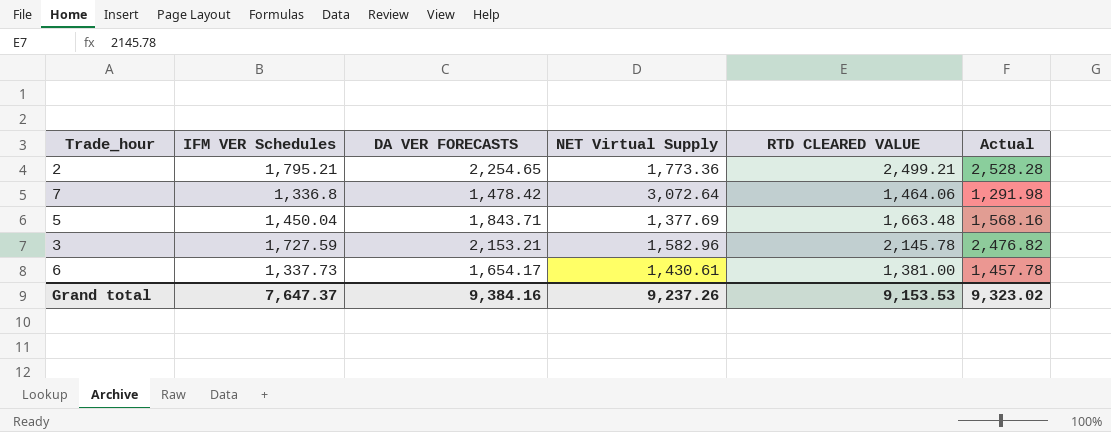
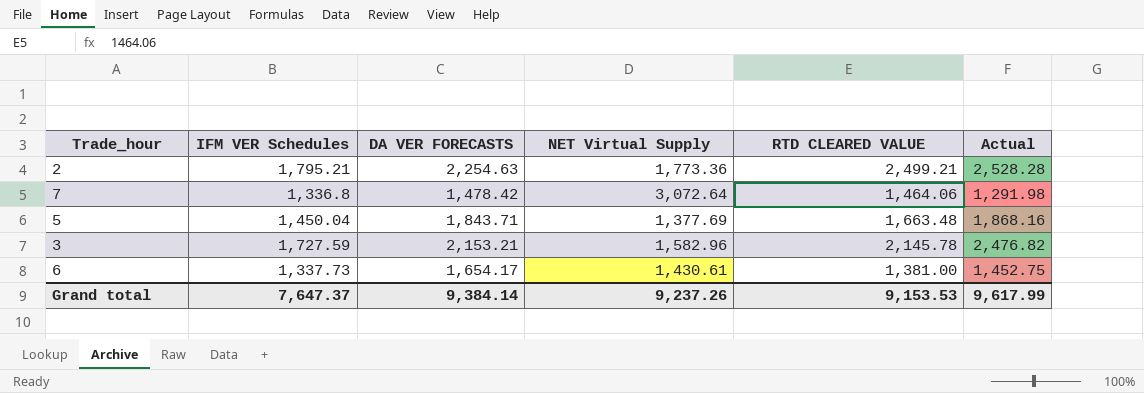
2 | DA VER FORECASTS: 2,254.65 -> 2,254.63
5 | Actual: 1,568.16 -> 1,868.16
6 | Actual: 1,457.78 -> 1,452.75
Grand total | DA VER FORECASTS: 9,384.16 -> 9,384.14
Grand total | Actual: 9,323.02 -> 9,617.99

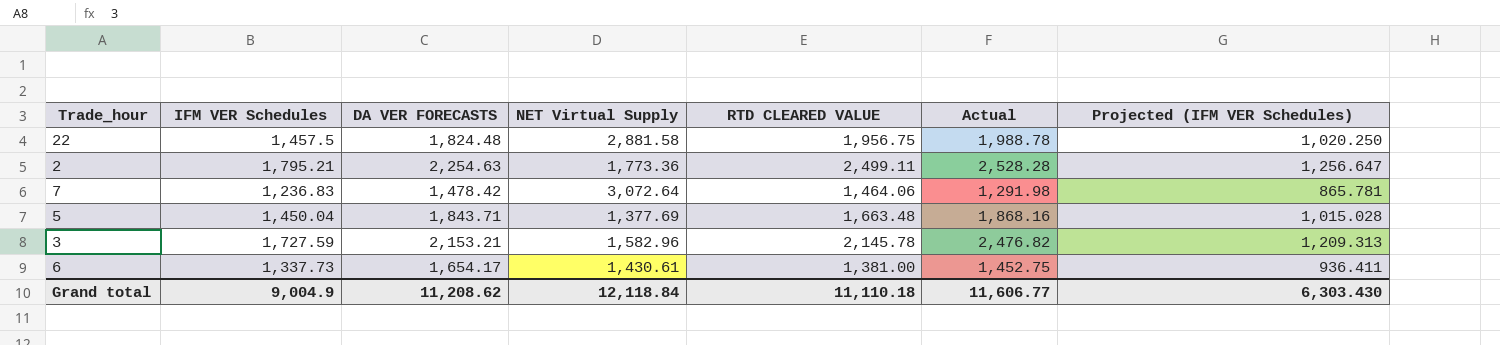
column Projected (IFM VER Schedules) | formula: none -> [IFM VER Schedules] * 0.7
row 22: none -> 1,457.5 | 1,824.48 | 2,881.58 | 1,956.75 | 1,988.78 | 1,020.250
2 | RTD CLEARED VALUE: 2,499.21 -> 2,499.11
7 | IFM VER Schedules: 1,336.8 -> 1,236.83
Grand total | IFM VER Schedules: 7,647.37 -> 9,004.9
Grand total | DA VER FORECASTS: 9,384.14 -> 11,208.62
Grand total | NET Virtual Supply: 9,237.26 -> 12,118.84
Grand total | RTD CLEARED VALUE: 9,153.53 -> 11,110.18
Grand total | Actual: 9,617.99 -> 11,606.77

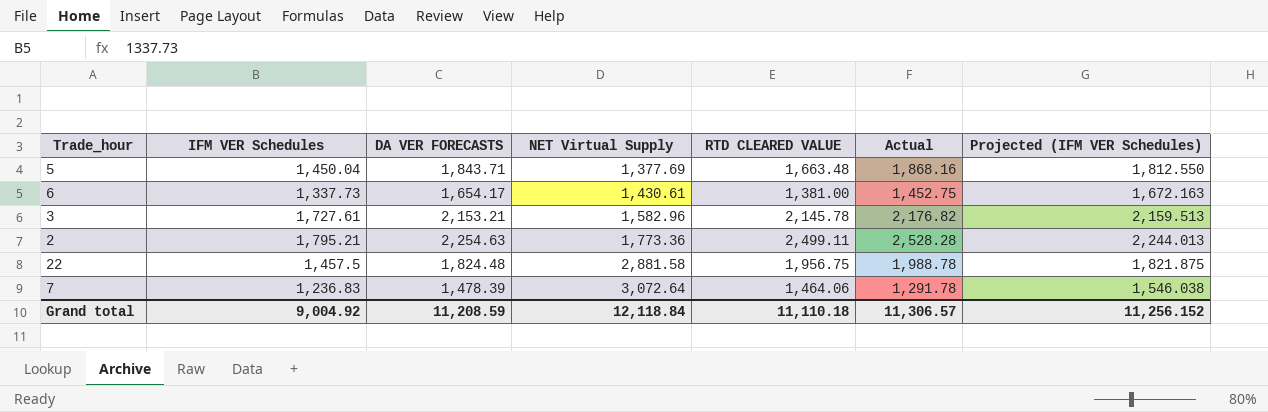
row order: none -> NET Virtual Supply ascending
column Projected (IFM VER Schedules) | formula: [IFM VER Schedules] * 0.7 -> [IFM VER Schedules] * 1.25
3 | IFM VER Schedules: 1,727.59 -> 1,727.61
3 | Actual: 2,476.82 -> 2,176.82
7 | DA VER FORECASTS: 1,478.42 -> 1,478.39
7 | Actual: 1,291.98 -> 1,291.78
Grand total | IFM VER Schedules: 9,004.9 -> 9,004.92
Grand total | DA VER FORECASTS: 11,208.62 -> 11,208.59
Grand total | Actual: 11,606.77 -> 11,306.57
Grand total | Projected (IFM VER Schedules): 6,303.430 -> 11,256.152

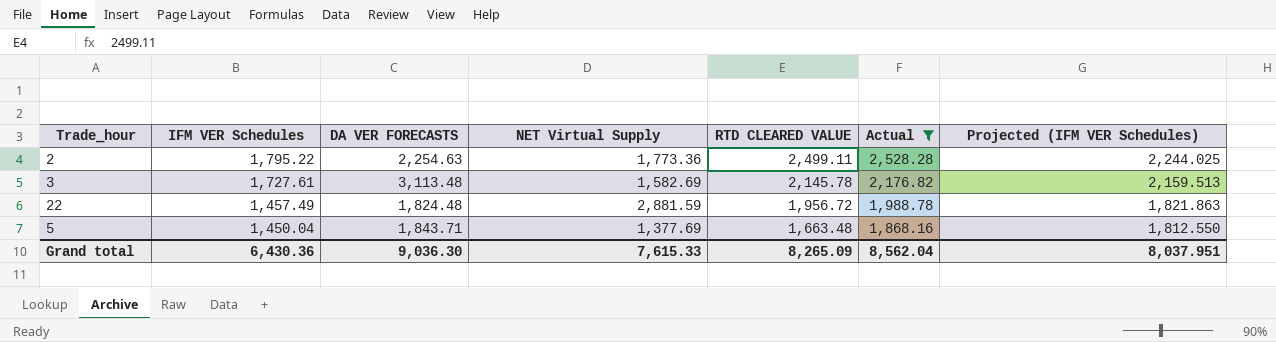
filter: none -> Actual >= 1,868.16
row order: NET Virtual Supply ascending -> IFM VER Schedules descending
2 | IFM VER Schedules: 1,795.21 -> 1,795.22
2 | Projected (IFM VER Schedules): 2,244.013 -> 2,244.025
3 | DA VER FORECASTS: 2,153.21 -> 3,113.48
3 | NET Virtual Supply: 1,582.96 -> 1,582.69
22 | IFM VER Schedules: 1,457.5 -> 1,457.49
22 | NET Virtual Supply: 2,881.58 -> 2,881.59
22 | RTD CLEARED VALUE: 1,956.75 -> 1,956.72
22 | Projected (IFM VER Schedules): 1,821.875 -> 1,821.863
Grand total | IFM VER Schedules: 9,004.92 -> 6,430.36
Grand total | DA VER FORECASTS: 11,208.59 -> 9,036.30
Grand total | NET Virtual Supply: 12,118.84 -> 7,615.33
Grand total | RTD CLEARED VALUE: 11,110.18 -> 8,265.09
Grand total | Actual: 11,306.57 -> 8,562.04
Grand total | Projected (IFM VER Schedules): 11,256.152 -> 8,037.951

